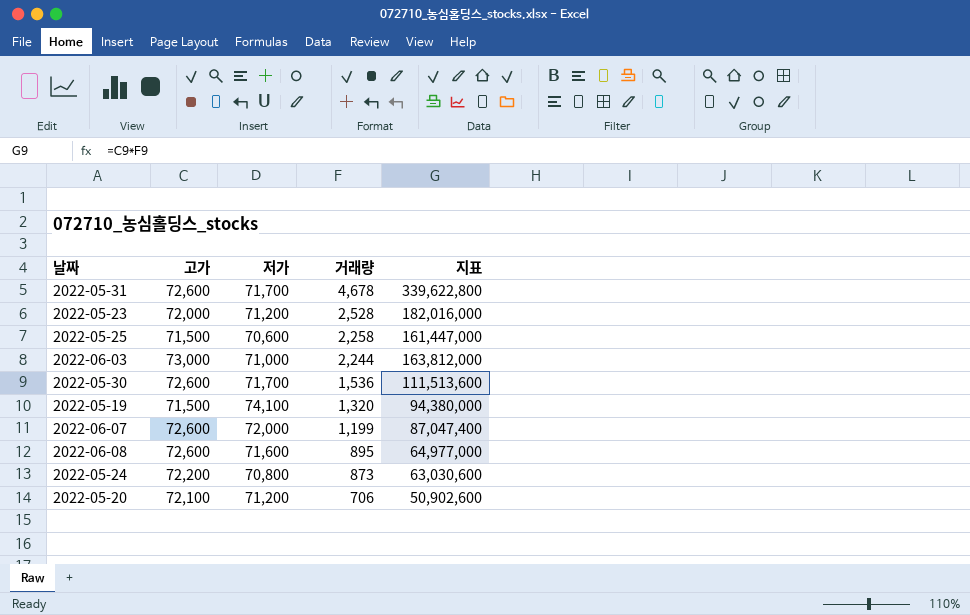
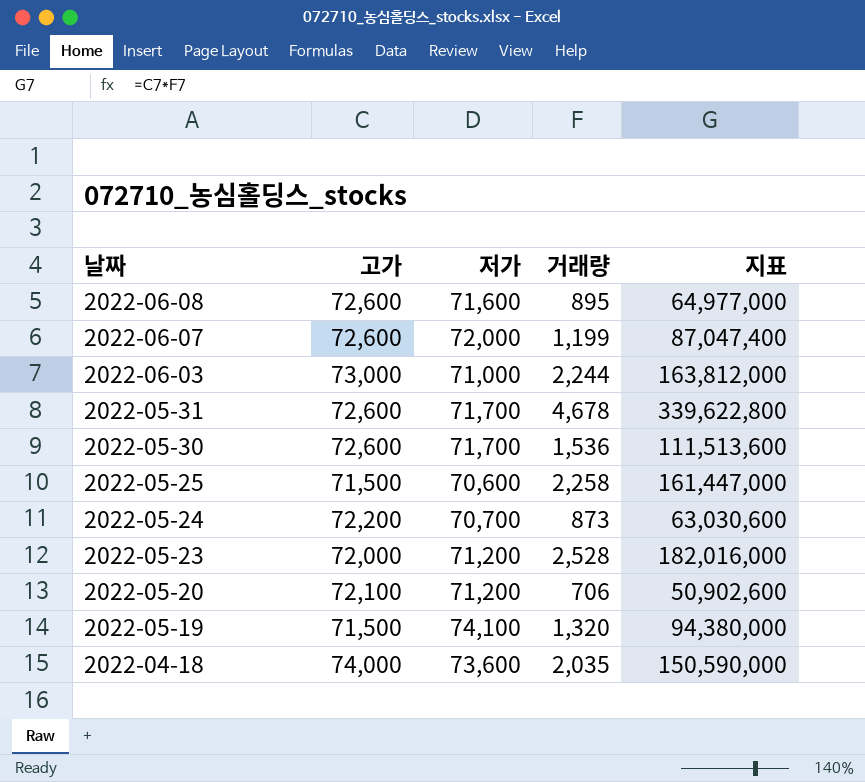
row order: 거래량 descending -> 날짜 descending
2022-05-24 | 저가: 70,800 -> 70,700
row 2022-04-18: none -> 74,000 | 73,600 | 2,035 | 150,590,000

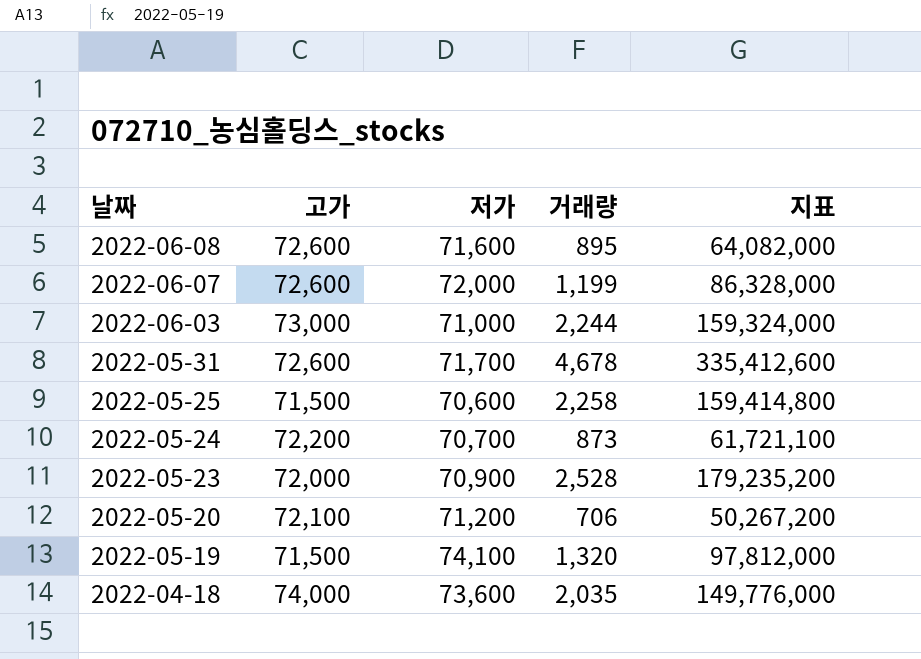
column 지표 | formula: [고가] * [거래량] -> [저가] * [거래량]
row 2022-05-30: 72,600 | 71,700 | 1,536 | 111,513,600 -> none
2022-05-23 | 저가: 71,200 -> 70,900

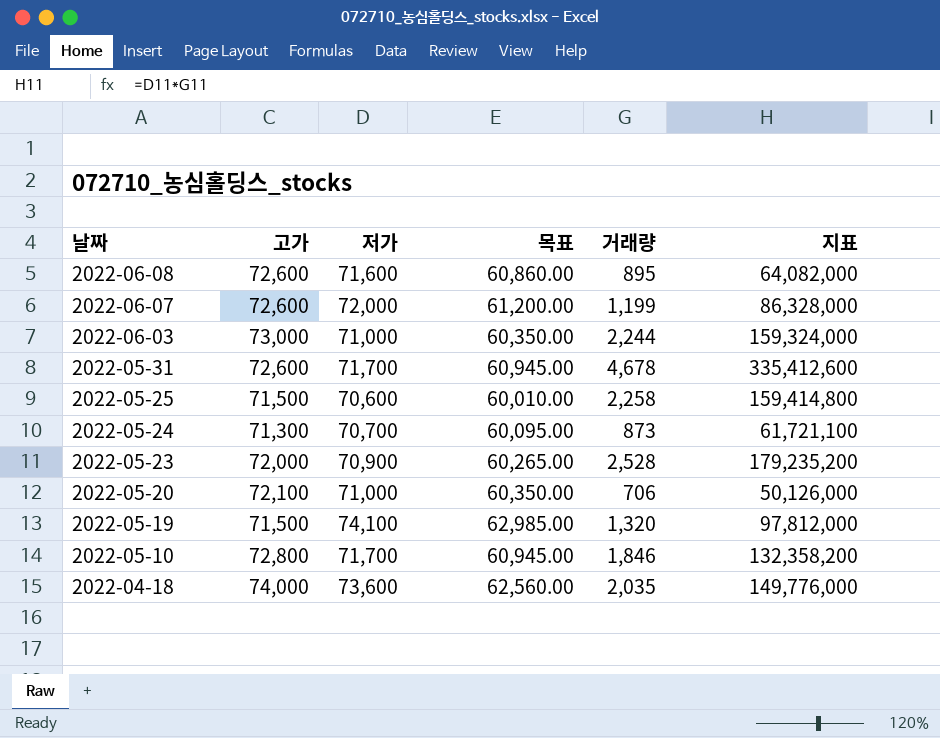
column 목표 | formula: none -> [저가] * 0.85
2022-05-24 | 고가: 72,200 -> 71,300
2022-05-20 | 저가: 71,200 -> 71,000
2022-05-20 | 지표: 50,267,200 -> 50,126,000
row 2022-05-10: none -> 72,800 | 71,700 | 60,945.00 | 1,846 | 132,358,200

